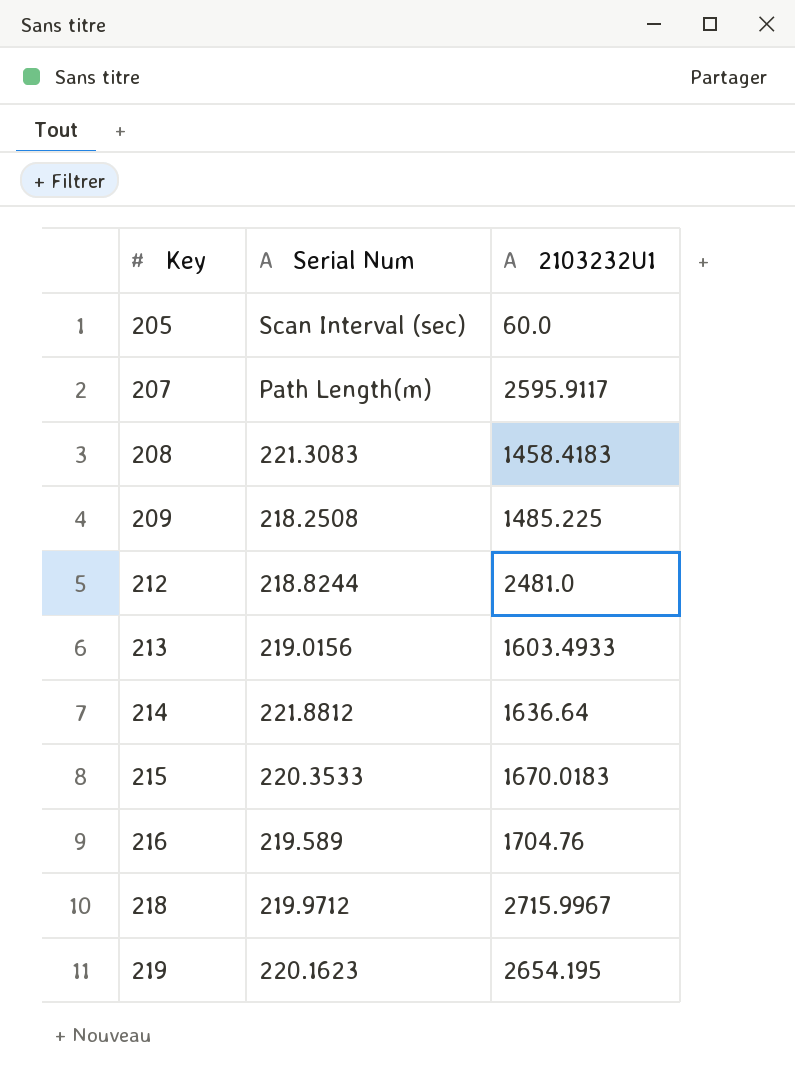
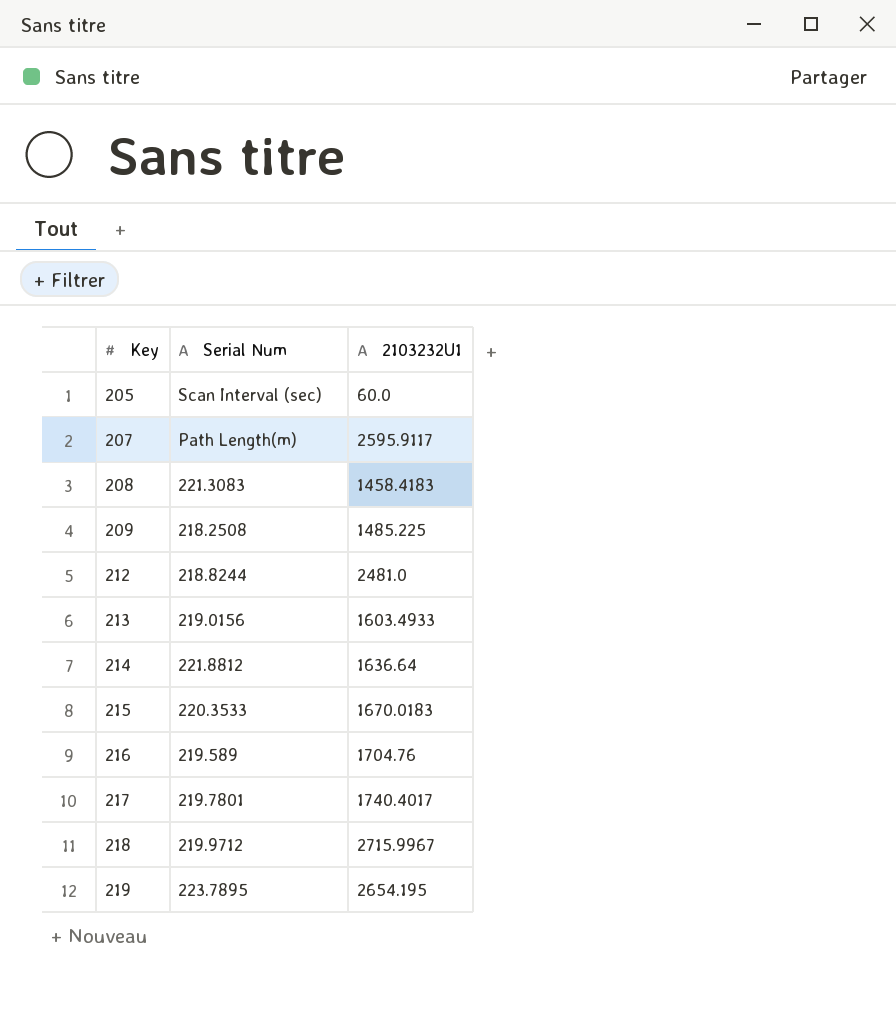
row 217: none -> 219.7801 | 1740.4017
219 | Serial Num: 220.1623 -> 223.7895

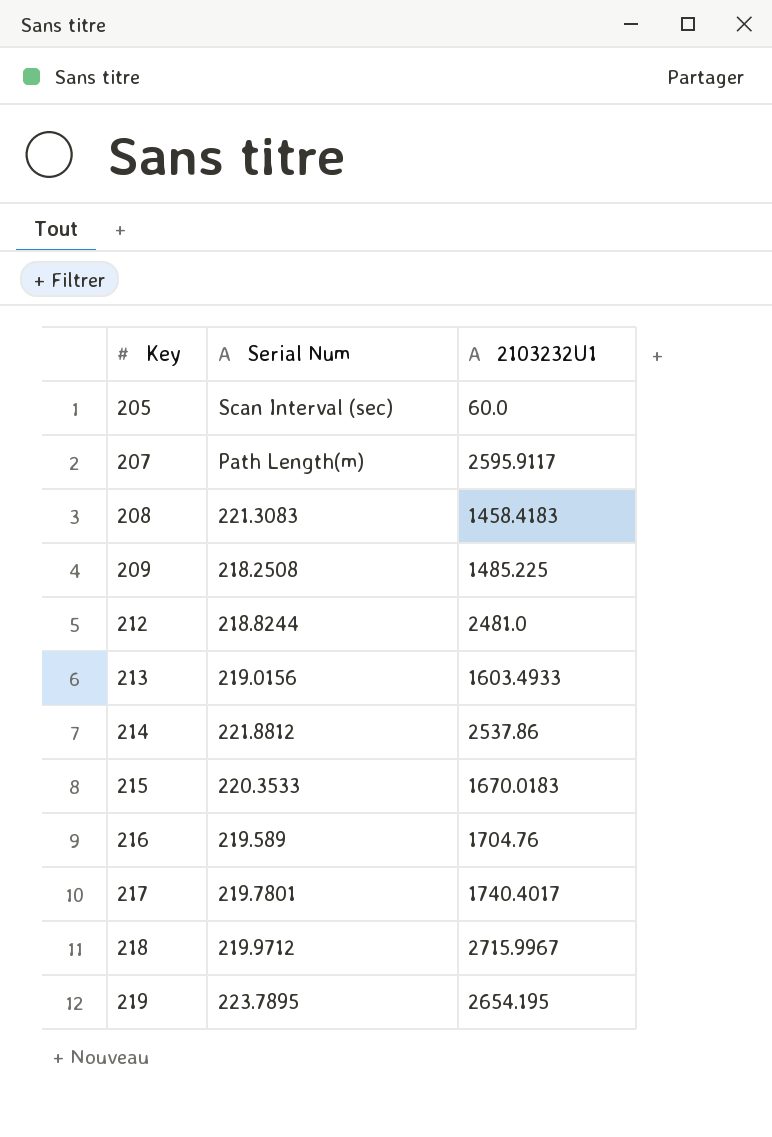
214 | 2103232U1: 1636.64 -> 2537.86

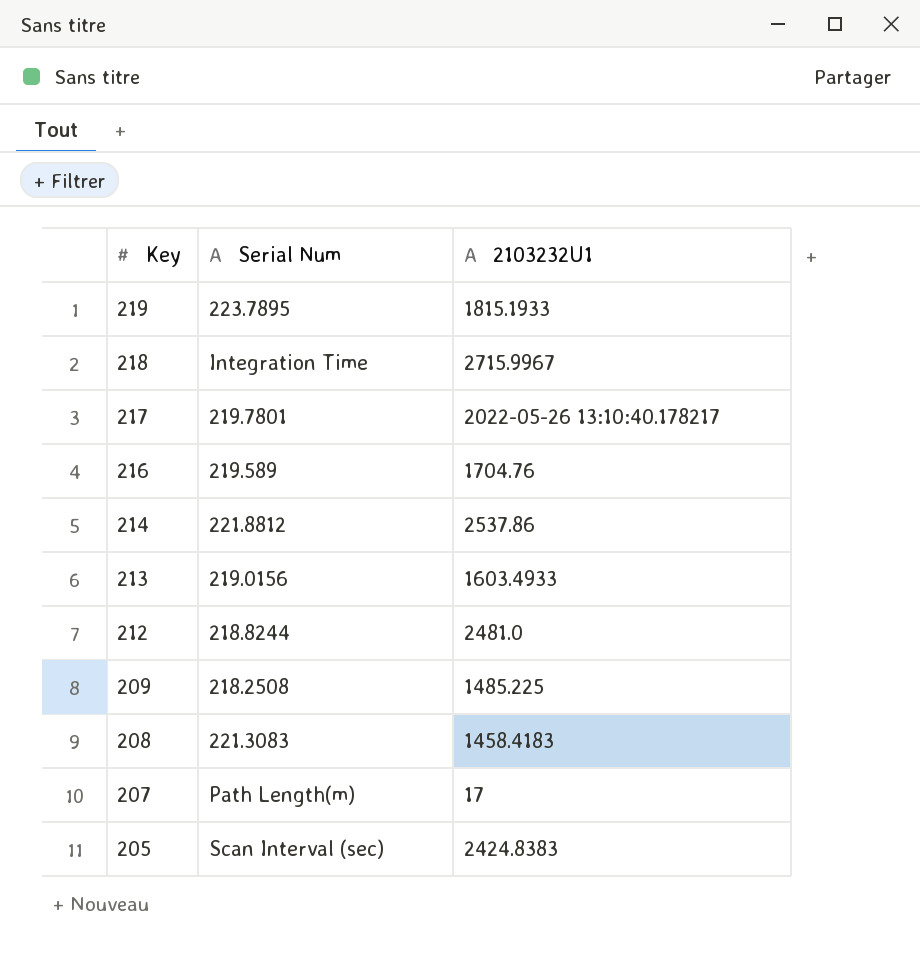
row order: Key ascending -> Key descending
row 215: 220.3533 | 1670.0183 -> none
219 | 2103232U1: 2654.195 -> 1815.1933
218 | Serial Num: 219.9712 -> Integration Time
217 | 2103232U1: 1740.4017 -> 2022-05-26 13:10:40.178217
207 | 2103232U1: 2595.9117 -> 17
205 | 2103232U1: 60.0 -> 2424.8383

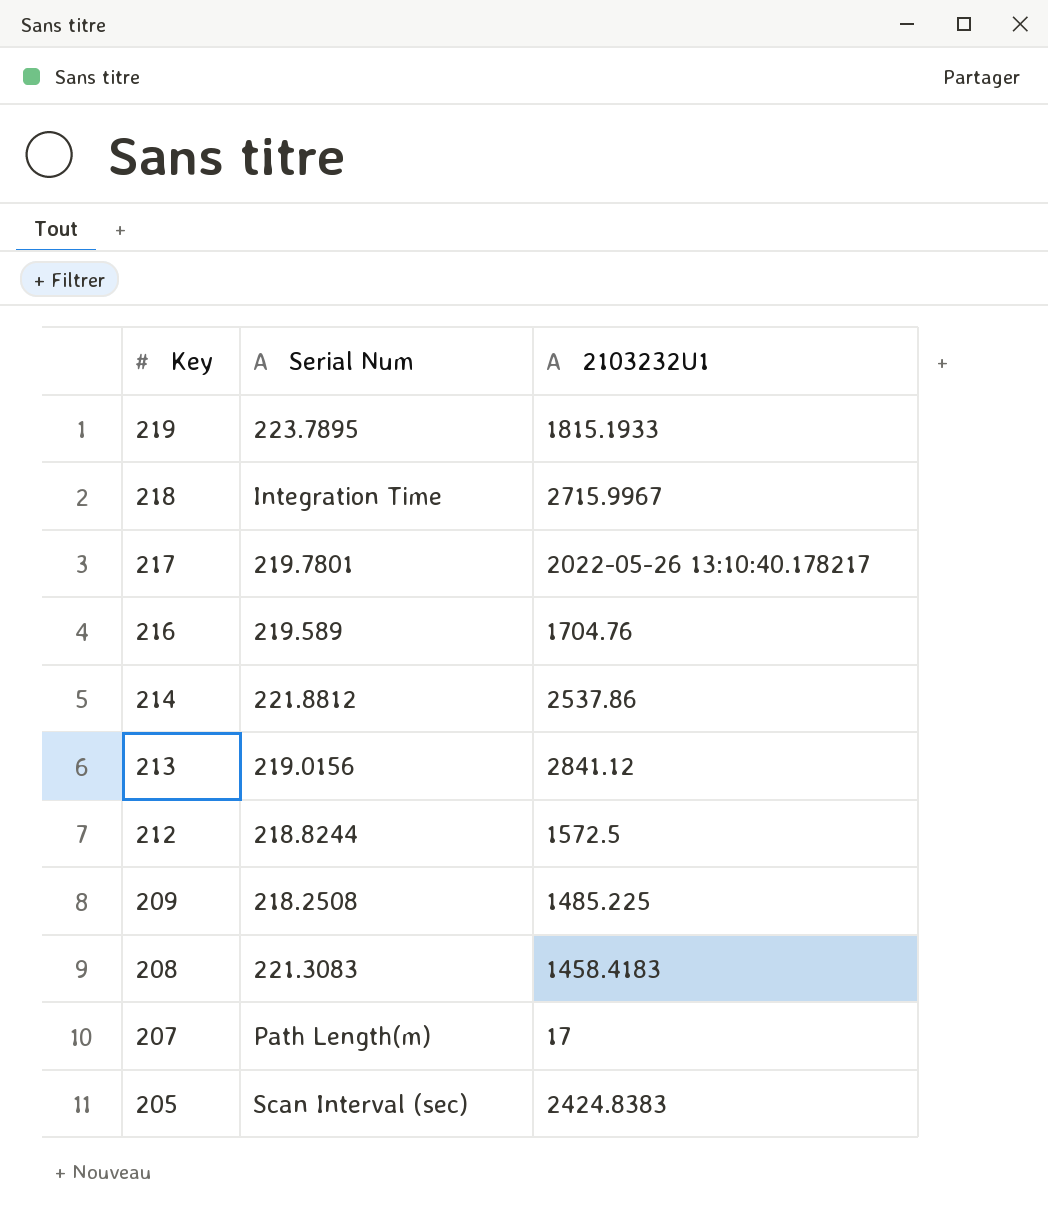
213 | 2103232U1: 1603.4933 -> 2841.12
212 | 2103232U1: 2481.0 -> 1572.5

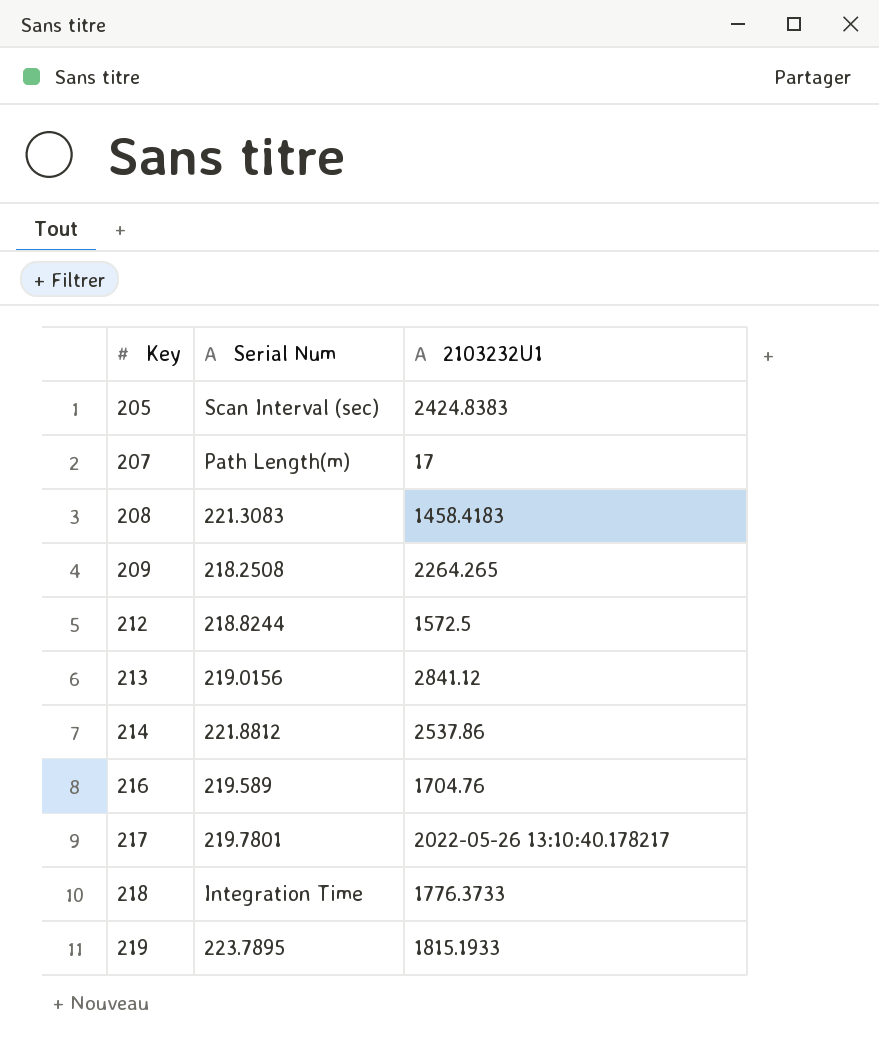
row order: Key descending -> Key ascending
209 | 2103232U1: 1485.225 -> 2264.265
218 | 2103232U1: 2715.9967 -> 1776.3733

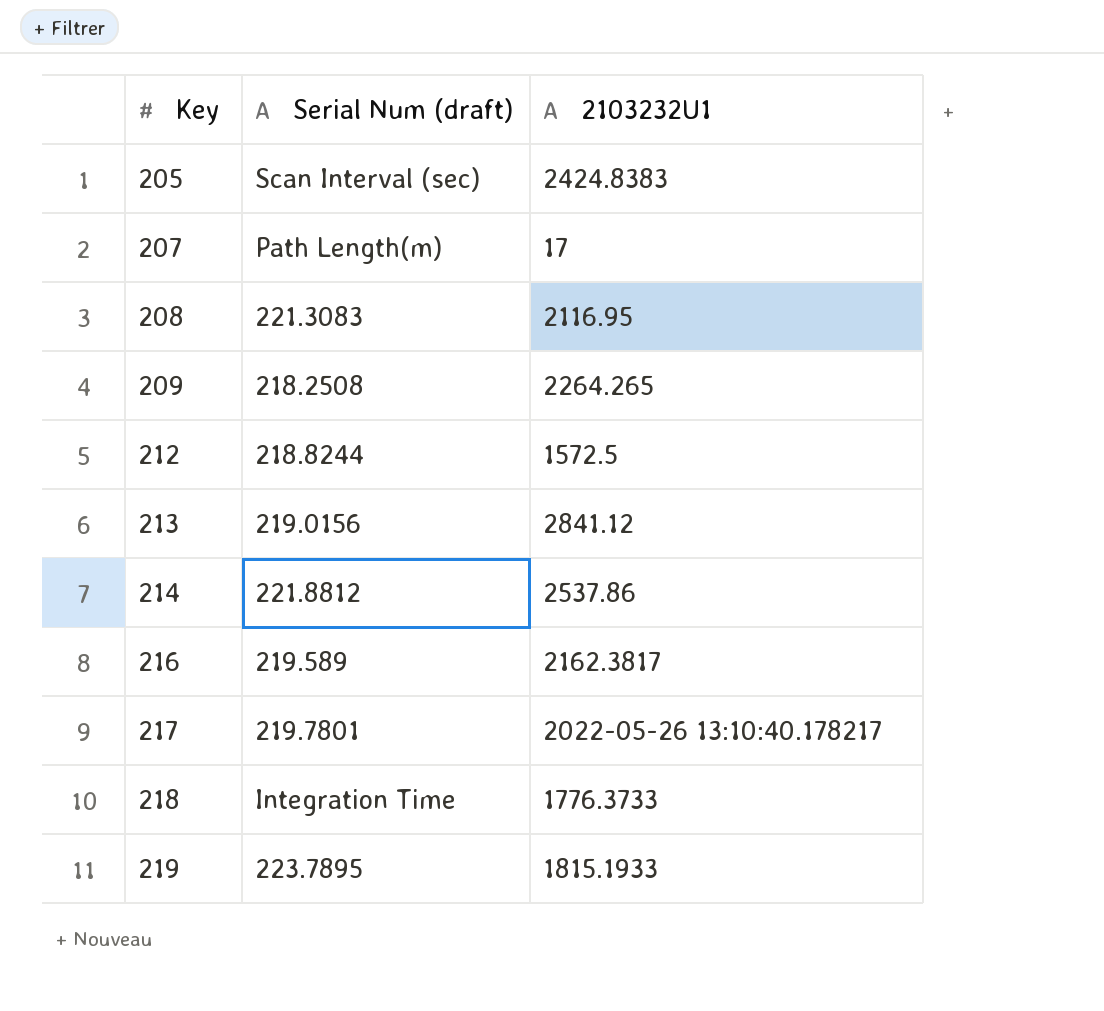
column name: Serial Num -> Serial Num (draft)
208 | 2103232U1: 1458.4183 -> 2116.95
216 | 2103232U1: 1704.76 -> 2162.3817

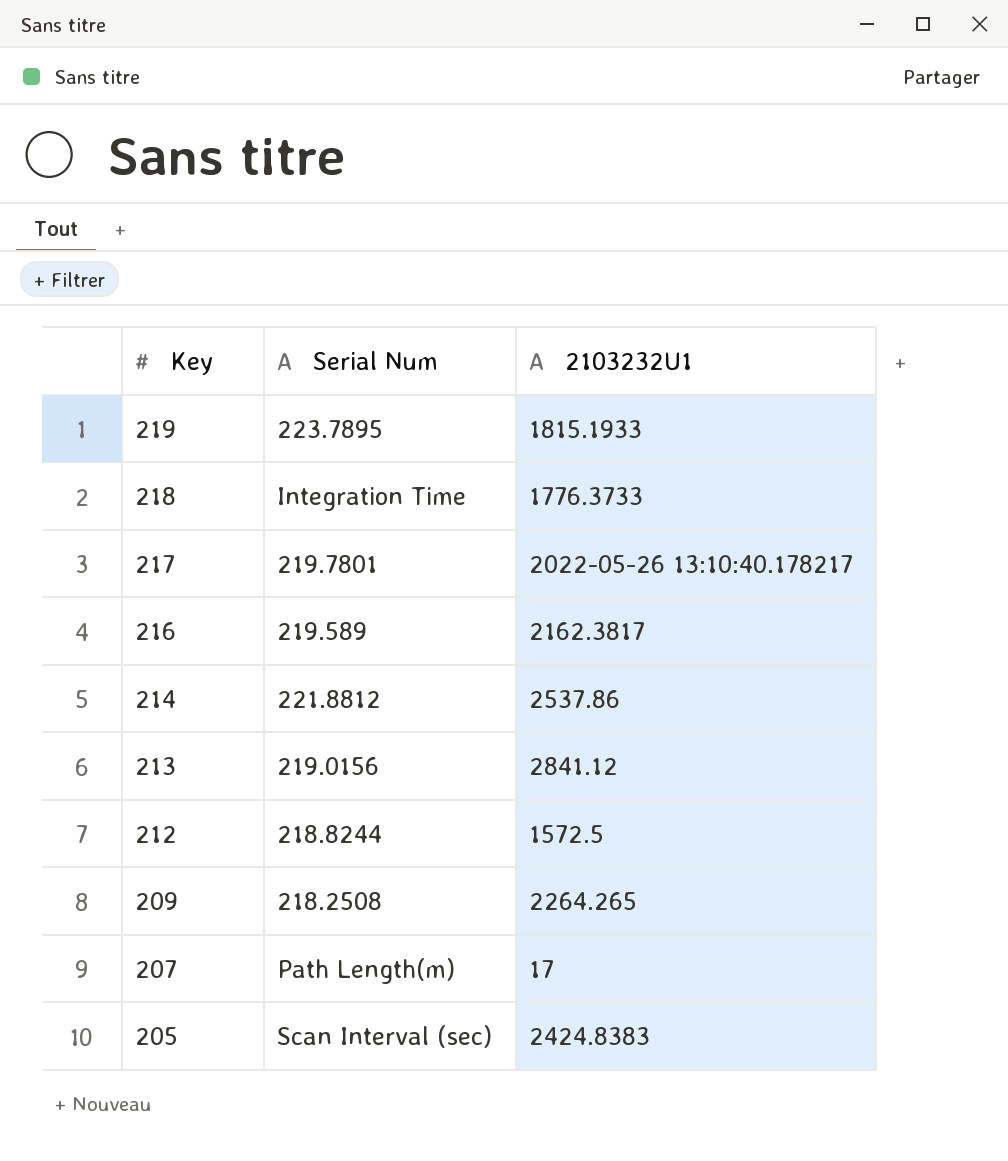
row order: Key ascending -> Key descending
column name: Serial Num (draft) -> Serial Num
row 208: 221.3083 | 2116.95 -> none

